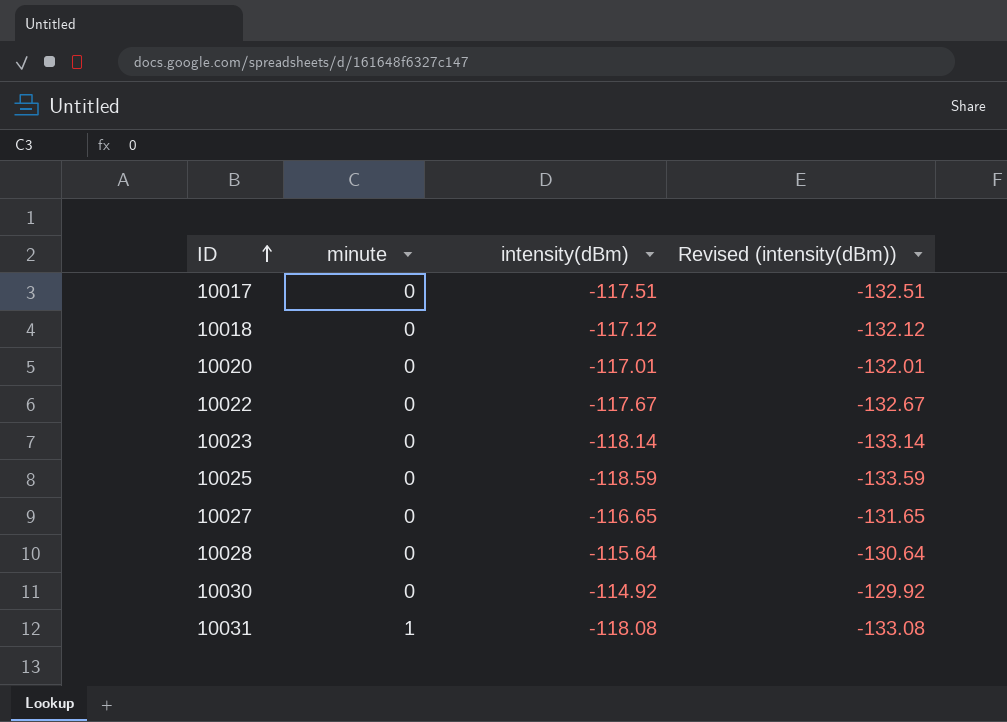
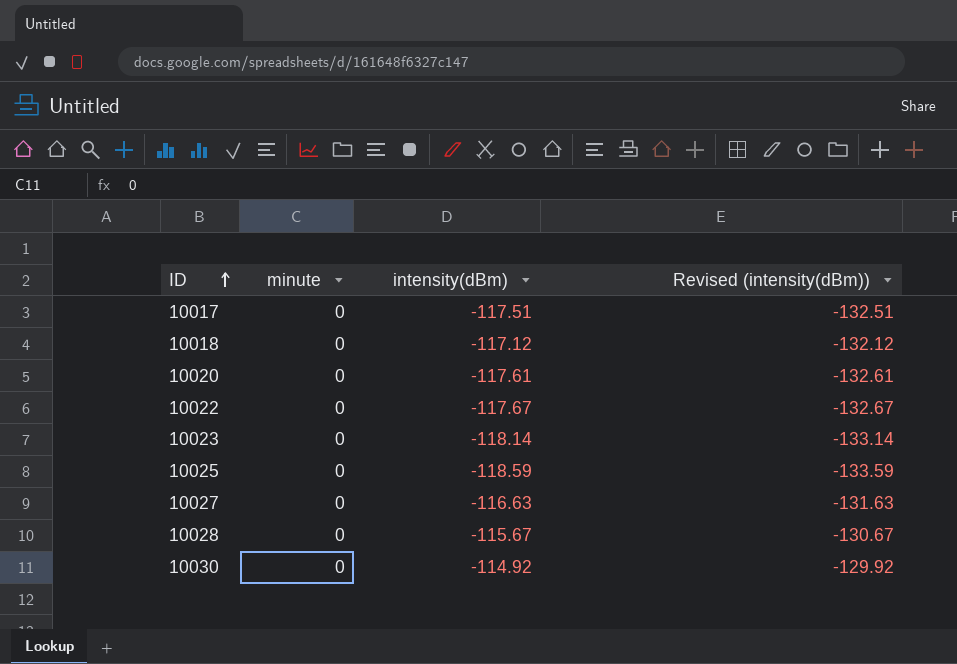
row 10031: 1 | -118.08 | -133.08 -> none
10020 | intensity(dBm): -117.01 -> -117.61
10020 | Revised (intensity(dBm)): -132.01 -> -132.61
10027 | intensity(dBm): -116.65 -> -116.63
10027 | Revised (intensity(dBm)): -131.65 -> -131.63
10028 | intensity(dBm): -115.64 -> -115.67
10028 | Revised (intensity(dBm)): -130.64 -> -130.67

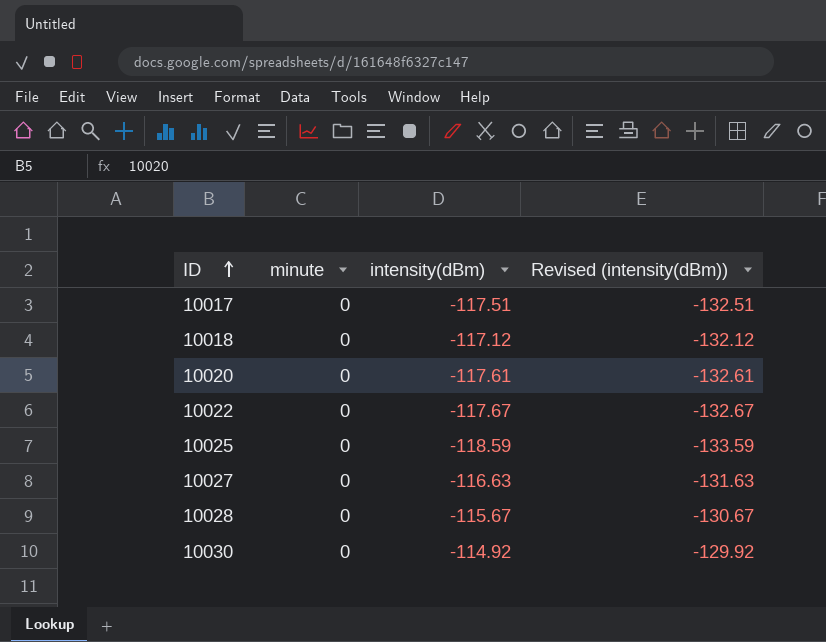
row 10023: 0 | -118.14 | -133.14 -> none

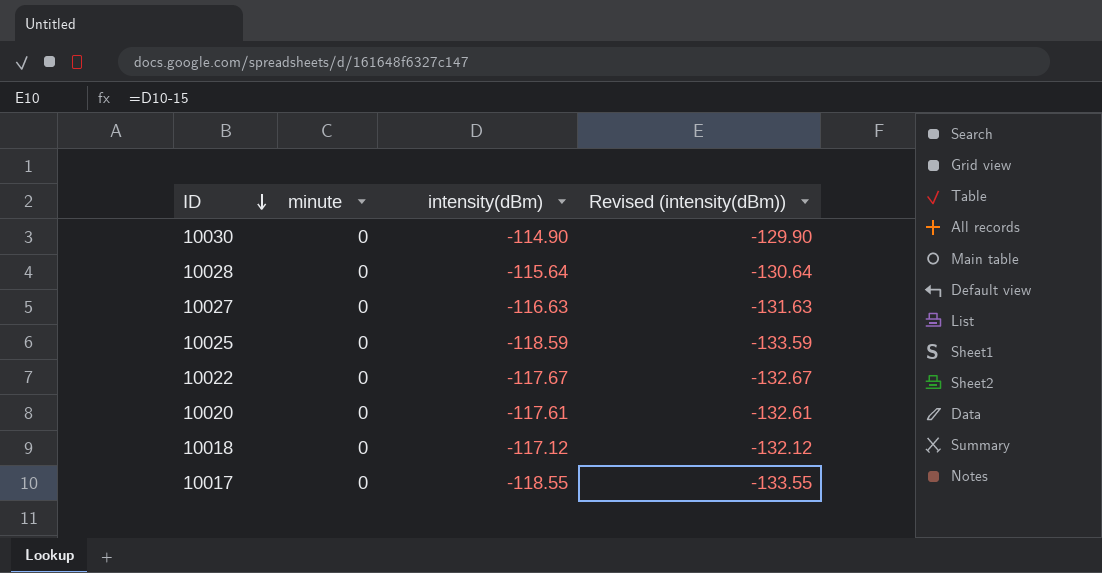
row order: ID ascending -> ID descending
10030 | intensity(dBm): -114.92 -> -114.90
10030 | Revised (intensity(dBm)): -129.92 -> -129.90
10028 | intensity(dBm): -115.67 -> -115.64
10028 | Revised (intensity(dBm)): -130.67 -> -130.64
10017 | intensity(dBm): -117.51 -> -118.55
10017 | Revised (intensity(dBm)): -132.51 -> -133.55

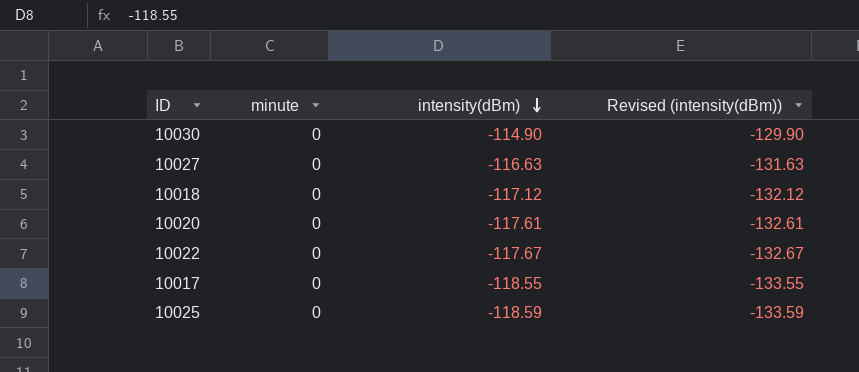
row order: ID descending -> intensity(dBm) descending
row 10028: 0 | -115.64 | -130.64 -> none

